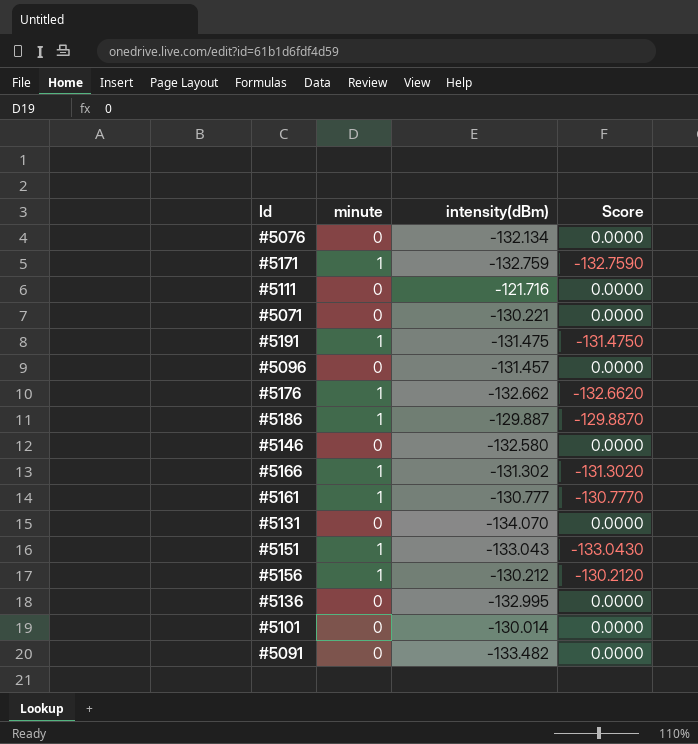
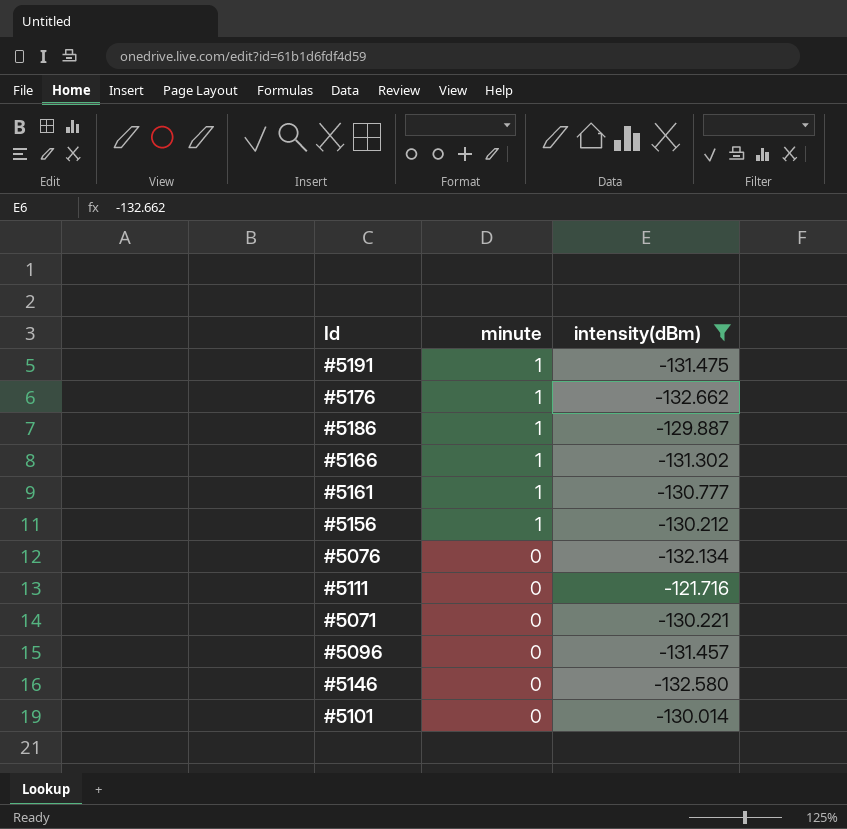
filter: none -> intensity(dBm) >= -132.662
row order: none -> minute descending
column Score | formula: [minute] * [intensity(dBm)] -> none

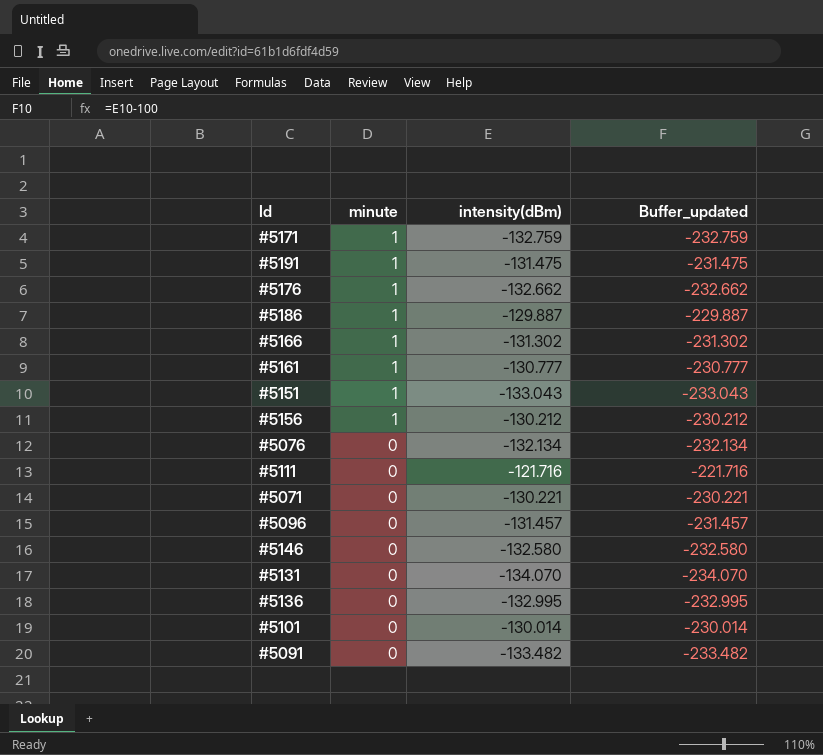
filter: intensity(dBm) >= -132.662 -> none
column Buffer_updated | formula: none -> [intensity(dBm)] - 100

